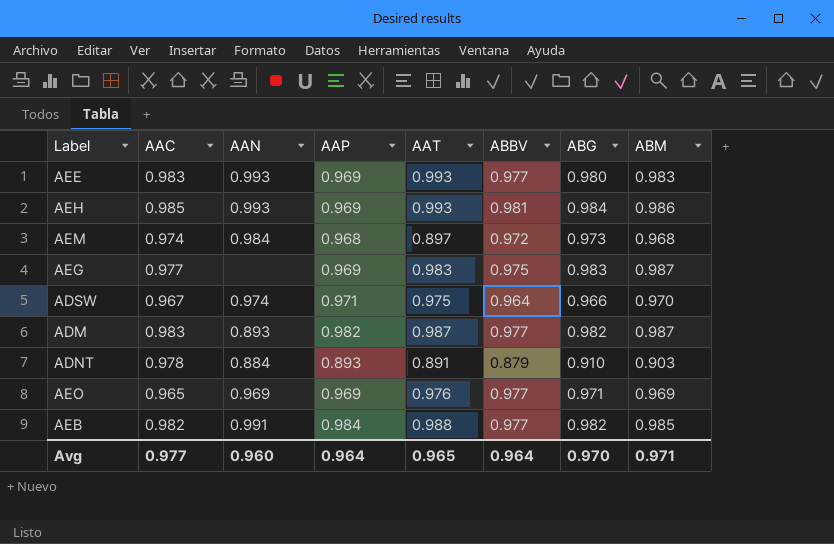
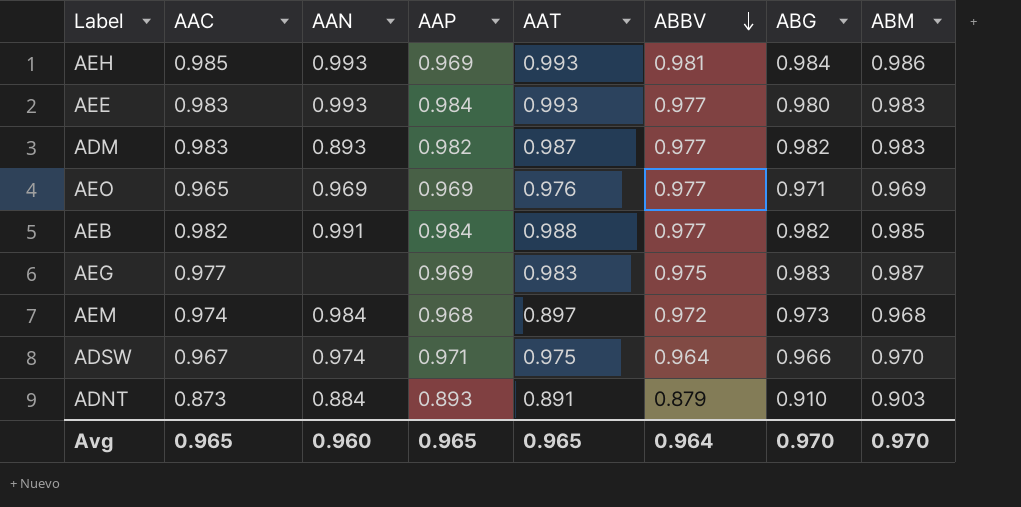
row order: none -> ABBV descending
AEE | AAP: 0.969 -> 0.984
ADM | ABM: 0.987 -> 0.983
ADNT | AAC: 0.978 -> 0.873
Avg | AAC: 0.977 -> 0.965
Avg | AAP: 0.964 -> 0.965
Avg | ABM: 0.971 -> 0.970

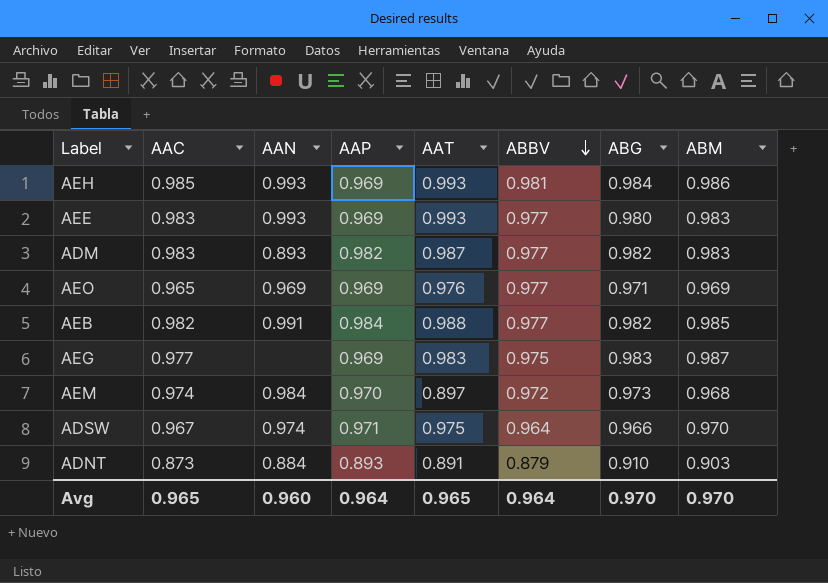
AEE | AAP: 0.984 -> 0.969
AEM | AAP: 0.968 -> 0.970
Avg | AAP: 0.965 -> 0.964

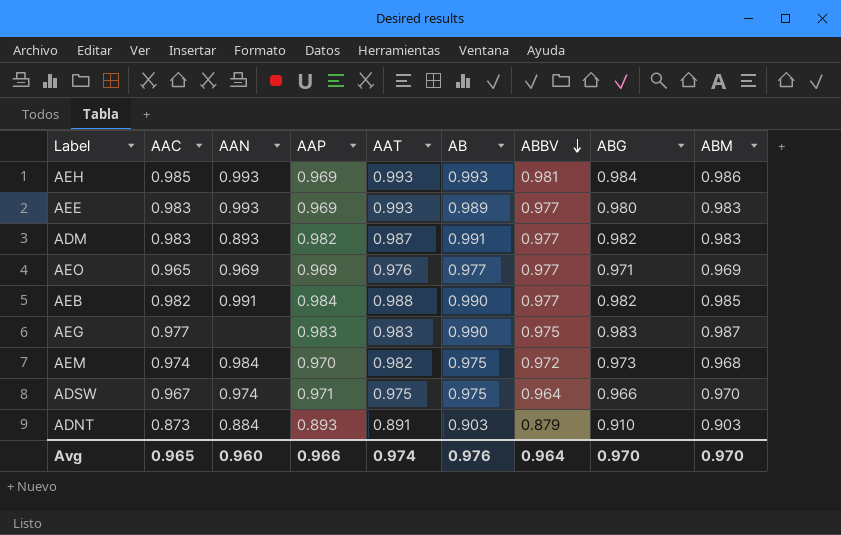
column AB | position: none -> 6
AEG | AAP: 0.969 -> 0.983
AEM | AAT: 0.897 -> 0.982
Avg | AAP: 0.964 -> 0.966
Avg | AAT: 0.965 -> 0.974

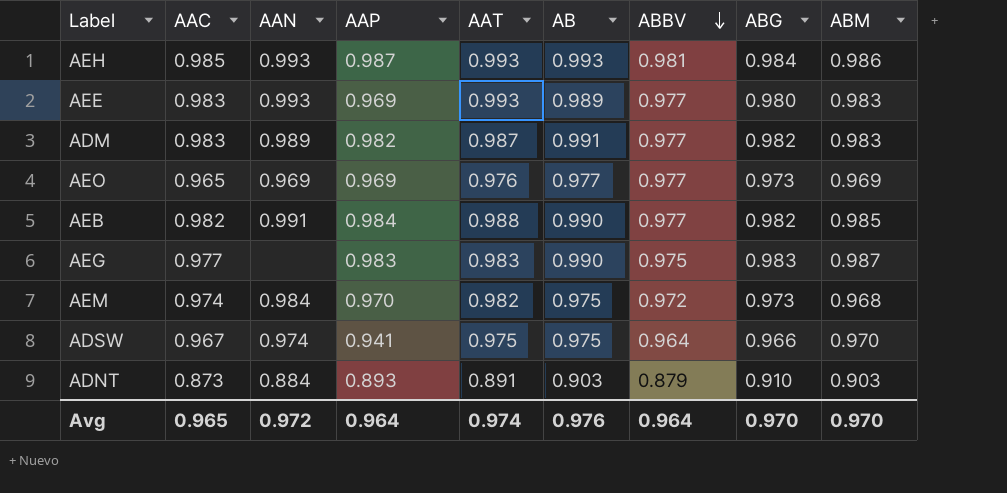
AEH | AAP: 0.969 -> 0.987
ADM | AAN: 0.893 -> 0.989
AEO | ABG: 0.971 -> 0.973
ADSW | AAP: 0.971 -> 0.941
Avg | AAN: 0.960 -> 0.972
Avg | AAP: 0.966 -> 0.964

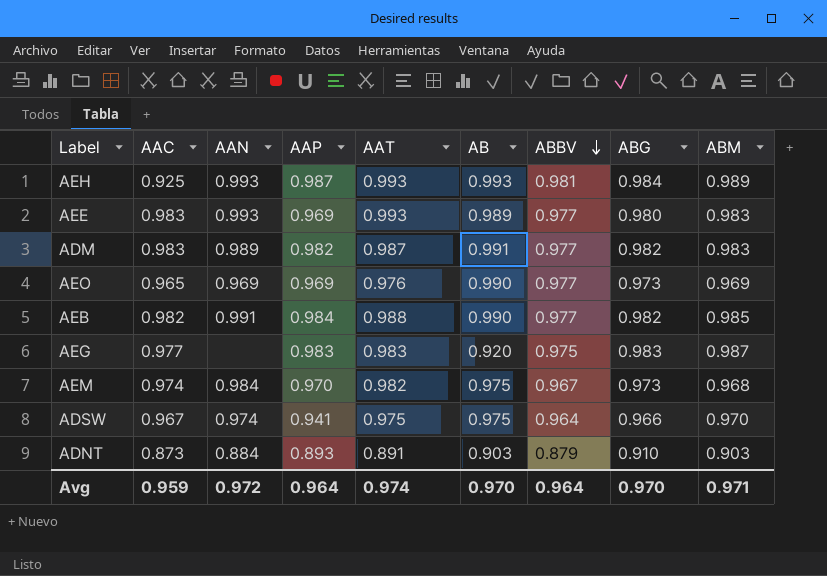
AEH | AAC: 0.985 -> 0.925
AEH | ABM: 0.986 -> 0.989
AEO | AB: 0.977 -> 0.990
AEG | AB: 0.990 -> 0.920
AEM | ABBV: 0.972 -> 0.967
Avg | AAC: 0.965 -> 0.959
Avg | AB: 0.976 -> 0.970
Avg | ABM: 0.970 -> 0.971

